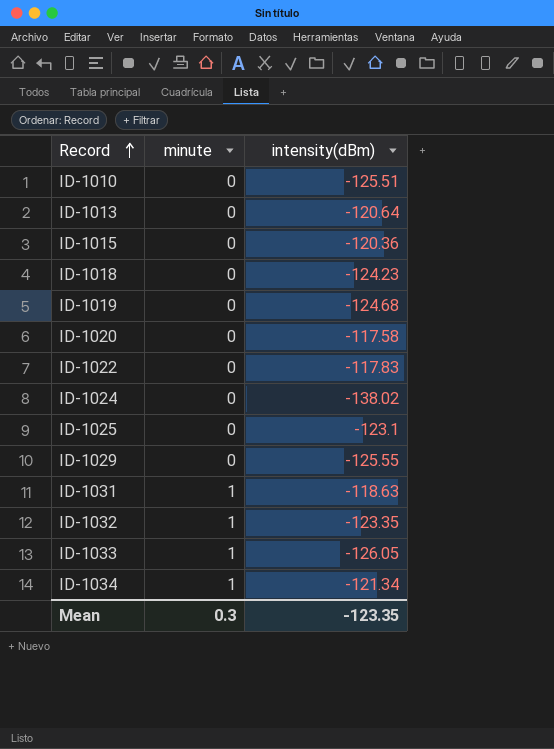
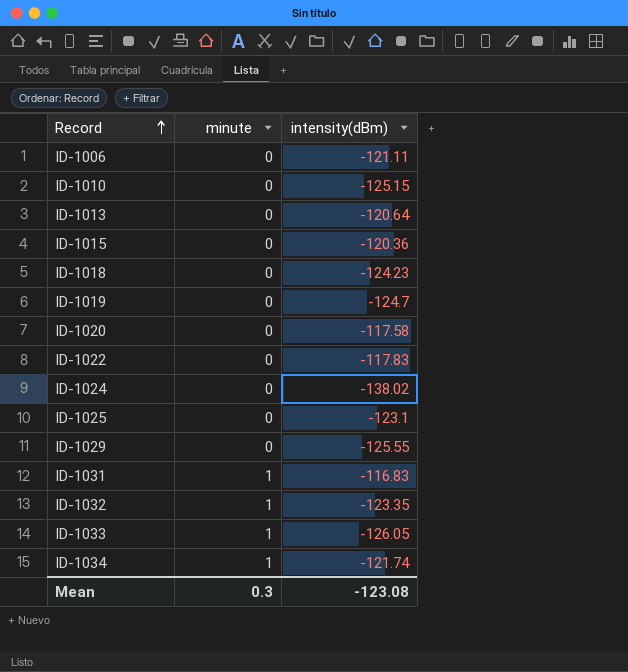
row ID-1006: none -> 0 | -121.11
ID-1010 | intensity(dBm): -125.51 -> -125.15
ID-1019 | intensity(dBm): -124.68 -> -124.7
ID-1031 | intensity(dBm): -118.63 -> -116.83
ID-1034 | intensity(dBm): -121.34 -> -121.74
Mean | intensity(dBm): -123.35 -> -123.08

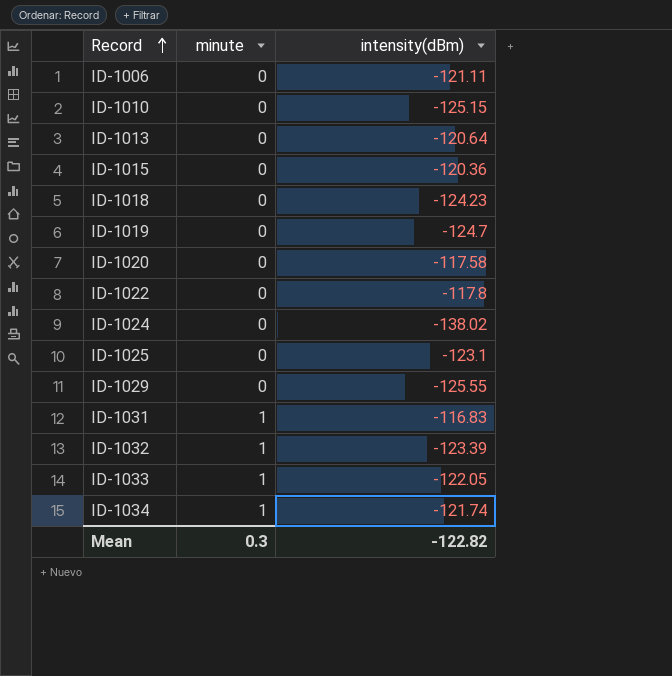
ID-1022 | intensity(dBm): -117.83 -> -117.8
ID-1032 | intensity(dBm): -123.35 -> -123.39
ID-1033 | intensity(dBm): -126.05 -> -122.05
Mean | intensity(dBm): -123.08 -> -122.82

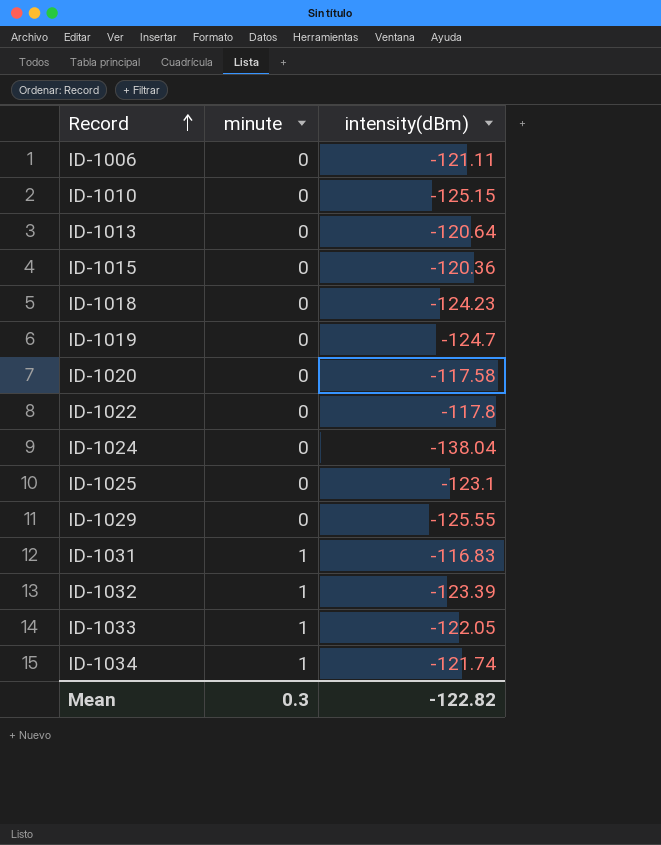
ID-1024 | intensity(dBm): -138.02 -> -138.04

